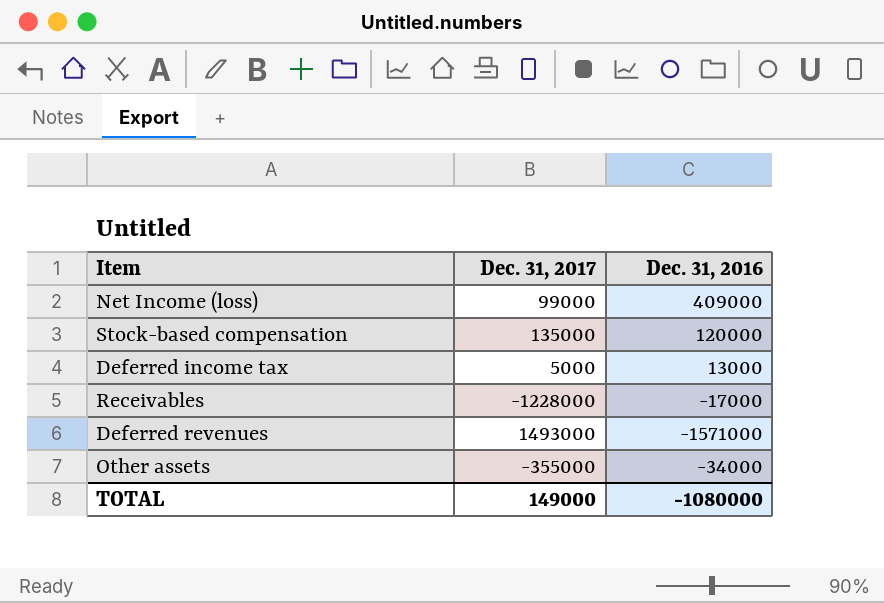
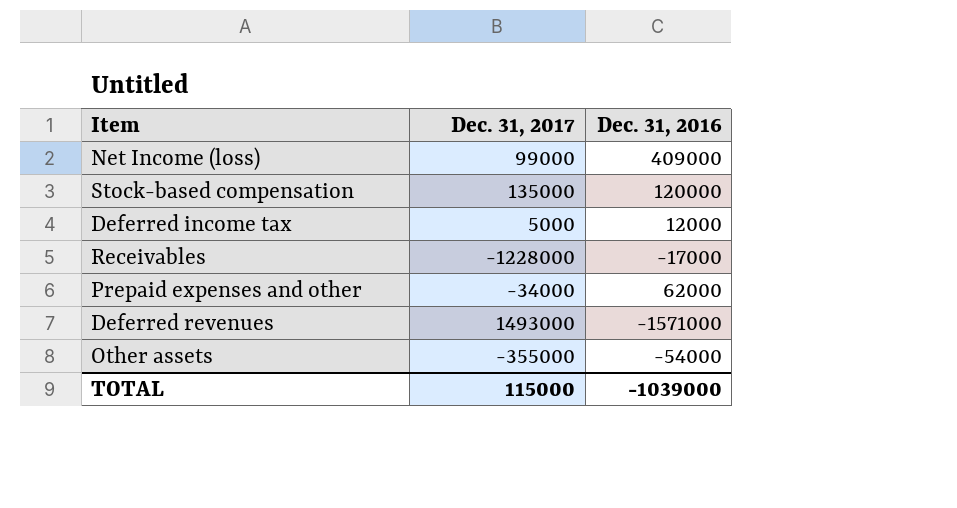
Deferred income tax | Dec. 31, 2016: 13000 -> 12000
row Prepaid expenses and other: none -> -34000 | 62000
Other assets | Dec. 31, 2016: -34000 -> -54000
TOTAL | Dec. 31, 2017: 149000 -> 115000
TOTAL | Dec. 31, 2016: -1080000 -> -1039000

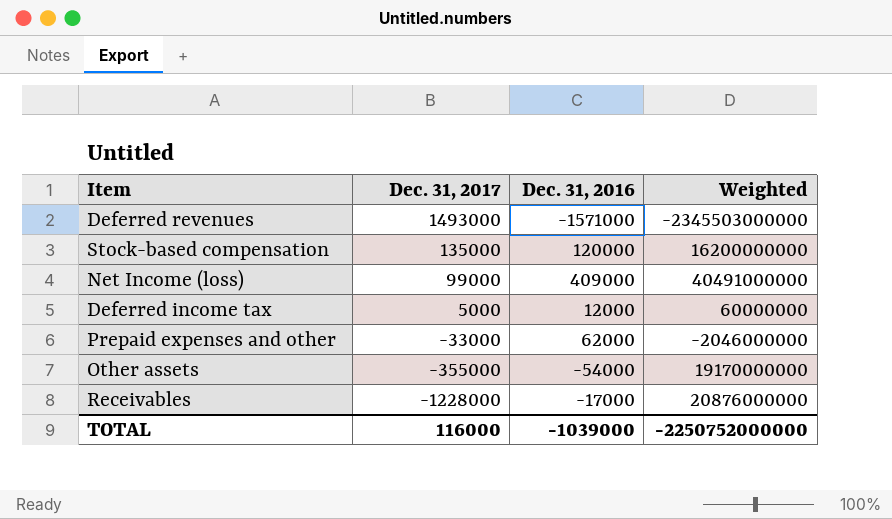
row order: none -> Dec. 31, 2017 descending
column Weighted | formula: none -> [Dec. 31, 2017] * [Dec. 31, 2016]
Prepaid expenses and other | Dec. 31, 2017: -34000 -> -33000
TOTAL | Dec. 31, 2017: 115000 -> 116000

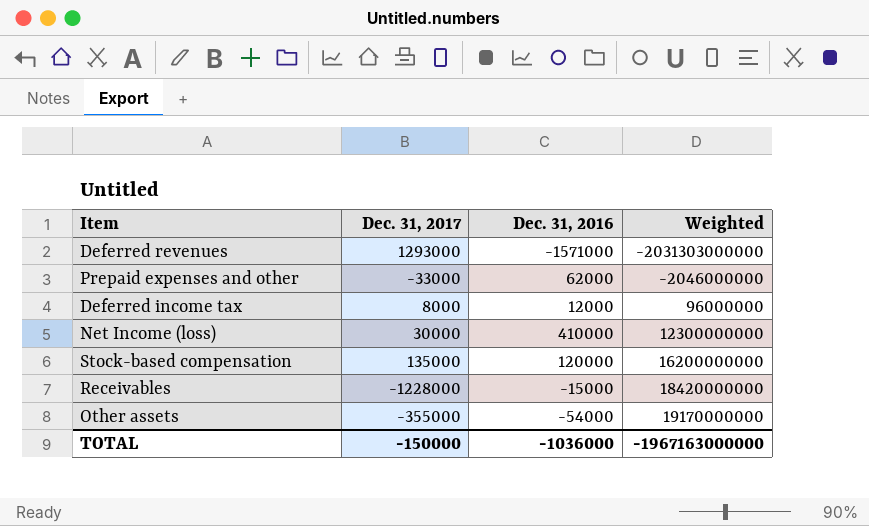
row order: Dec. 31, 2017 descending -> Weighted ascending
Deferred revenues | Dec. 31, 2017: 1493000 -> 1293000
Deferred revenues | Weighted: -2345503000000 -> -2031303000000
Deferred income tax | Dec. 31, 2017: 5000 -> 8000
Deferred income tax | Weighted: 60000000 -> 96000000
Net Income (loss) | Dec. 31, 2017: 99000 -> 30000
Net Income (loss) | Dec. 31, 2016: 409000 -> 410000
Net Income (loss) | Weighted: 40491000000 -> 12300000000
Receivables | Dec. 31, 2016: -17000 -> -15000
Receivables | Weighted: 20876000000 -> 18420000000
TOTAL | Dec. 31, 2017: 116000 -> -150000
TOTAL | Dec. 31, 2016: -1039000 -> -1036000
TOTAL | Weighted: -2250752000000 -> -1967163000000

